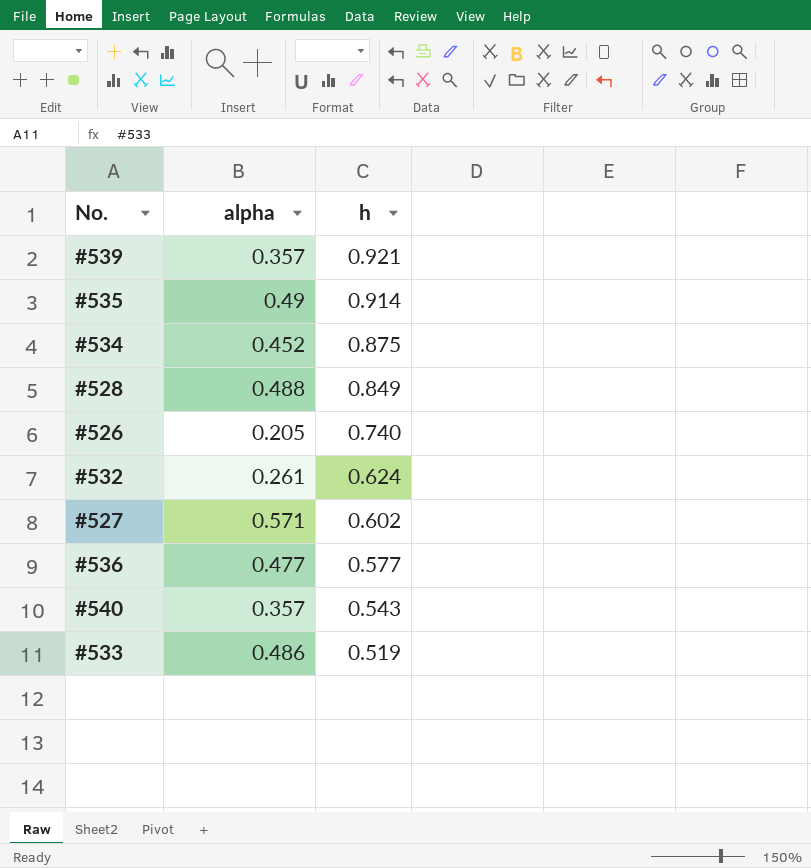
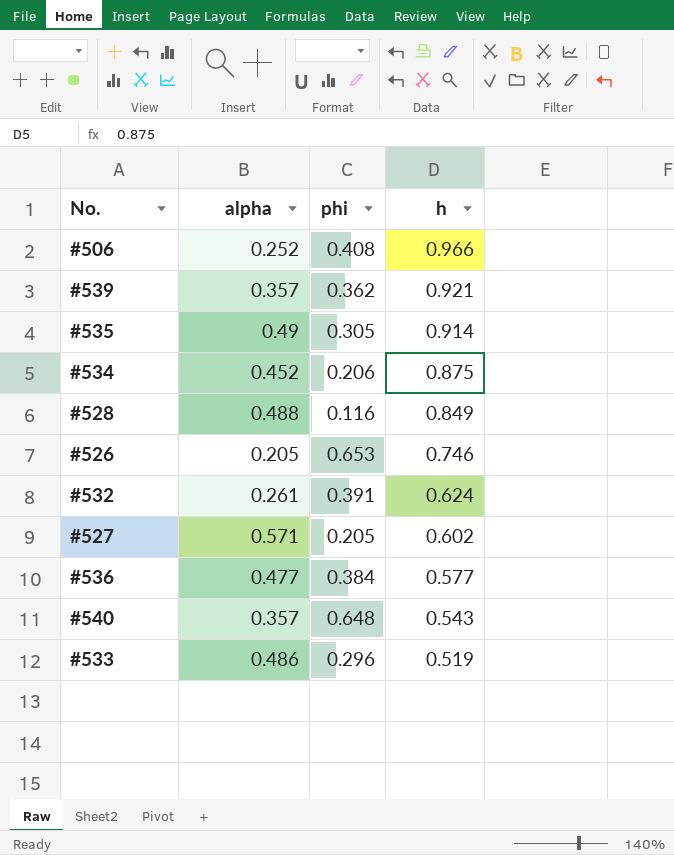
column phi | position: none -> 3
row #506: none -> 0.252 | 0.408 | 0.966
#526 | h: 0.740 -> 0.746

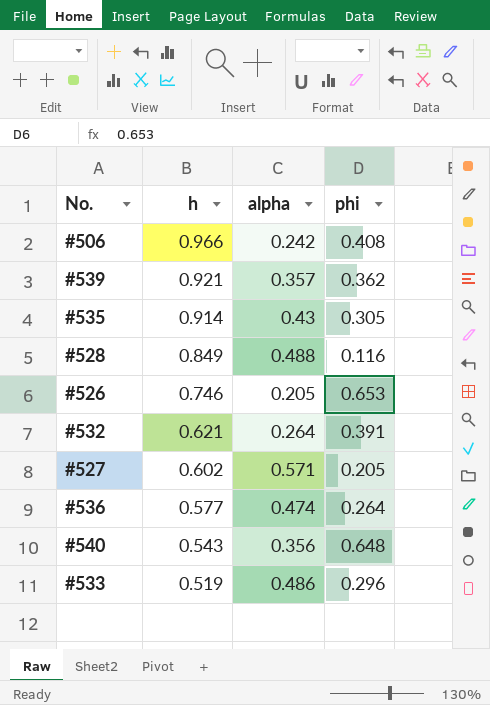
column h | position: 4 -> 2
row #534: 0.452 | 0.206 | 0.875 -> none
#506 | alpha: 0.252 -> 0.242
#535 | alpha: 0.49 -> 0.43
#532 | h: 0.624 -> 0.621
#532 | alpha: 0.261 -> 0.264
#536 | alpha: 0.477 -> 0.474
#536 | phi: 0.384 -> 0.264
#540 | alpha: 0.357 -> 0.356

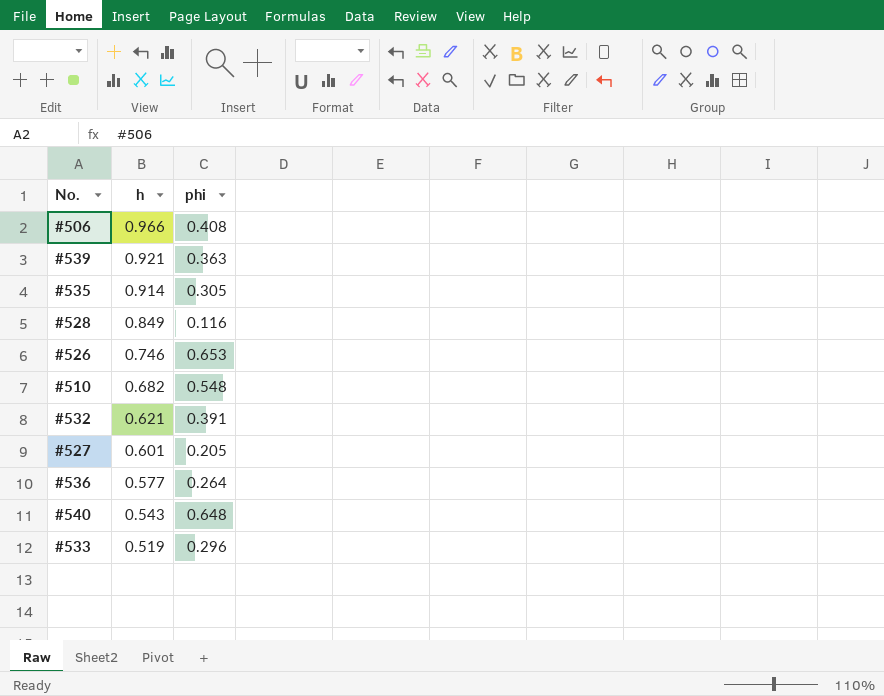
column alpha | position: 3 -> none
#539 | phi: 0.362 -> 0.363
row #510: none -> 0.682 | 0.548
#527 | h: 0.602 -> 0.601

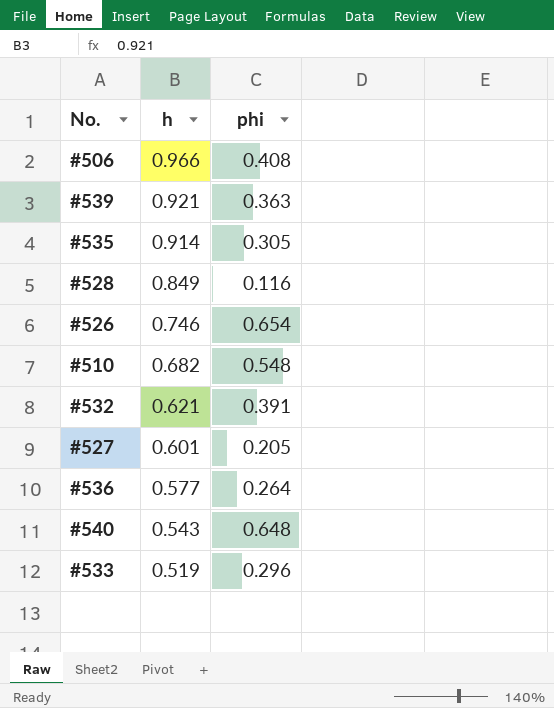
#526 | phi: 0.653 -> 0.654

